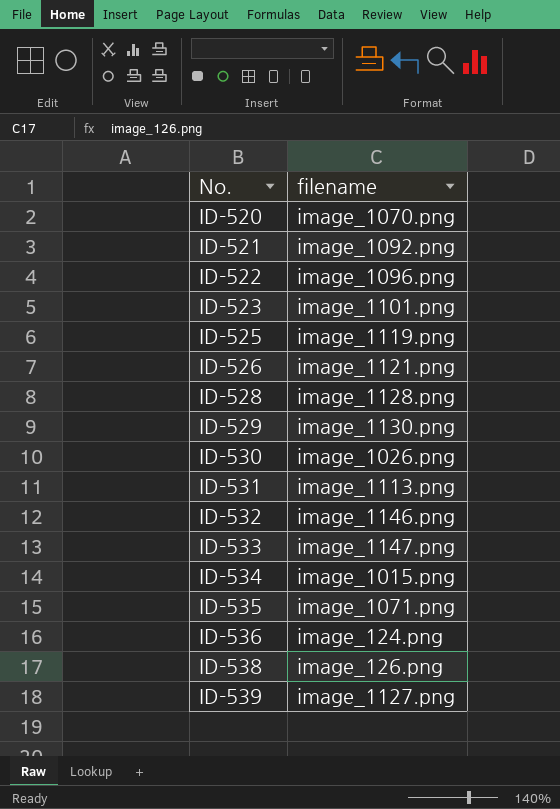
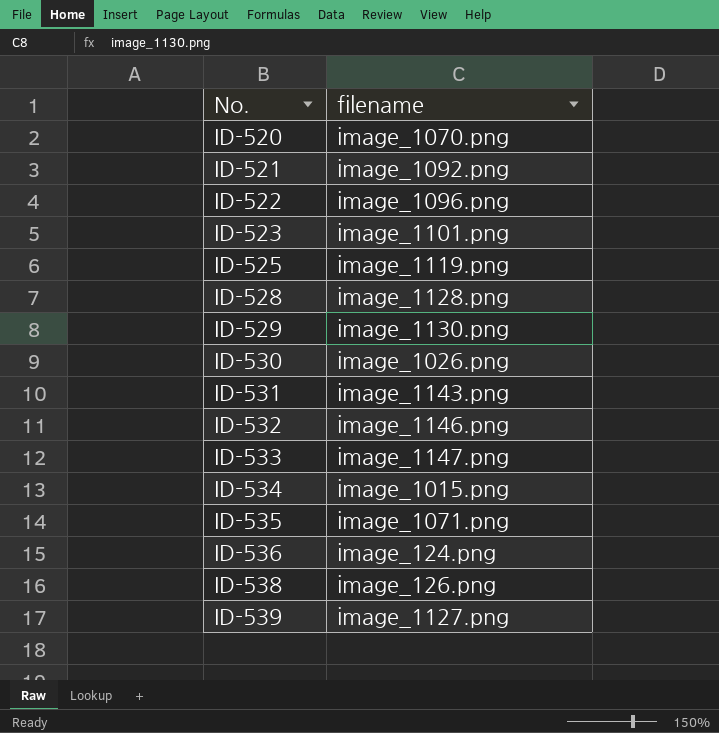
row ID-526: image_1121.png -> none
ID-531 | filename: image_1113.png -> image_1143.png

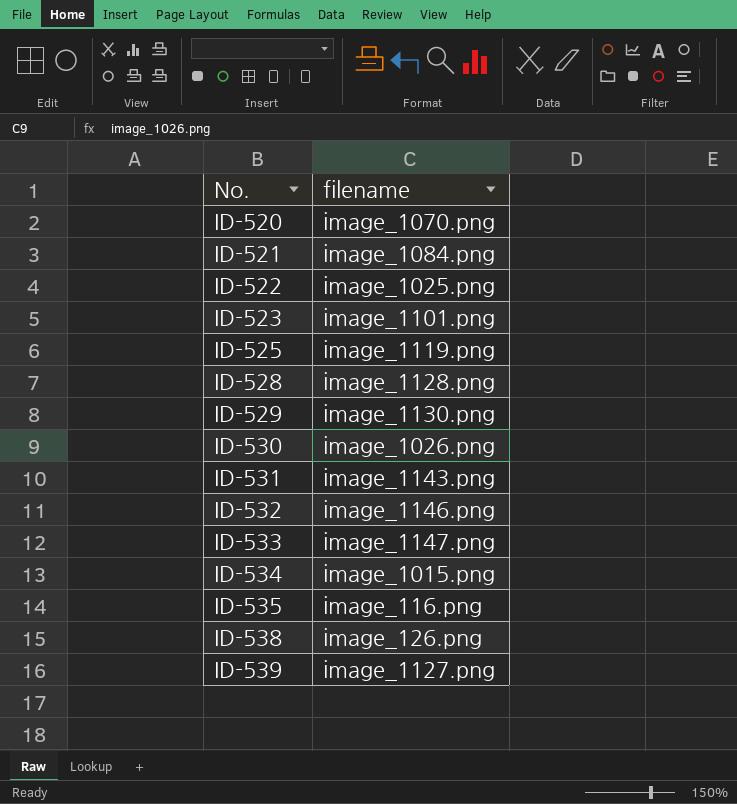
row ID-536: image_124.png -> none
ID-521 | filename: image_1092.png -> image_1084.png
ID-522 | filename: image_1096.png -> image_1025.png
ID-535 | filename: image_1071.png -> image_116.png

